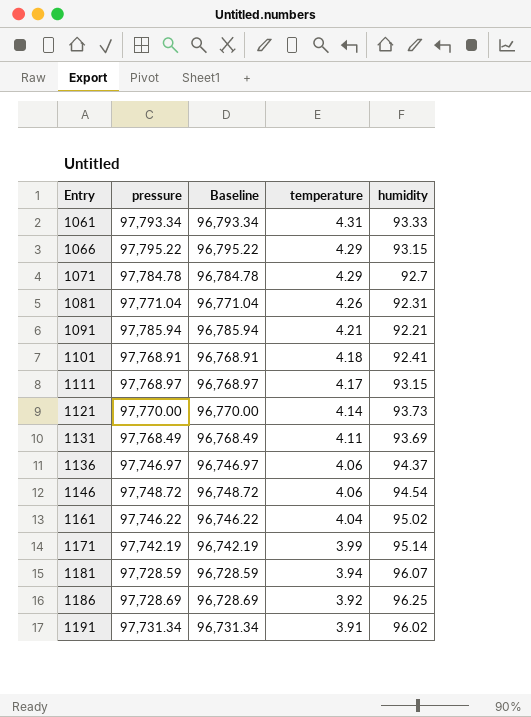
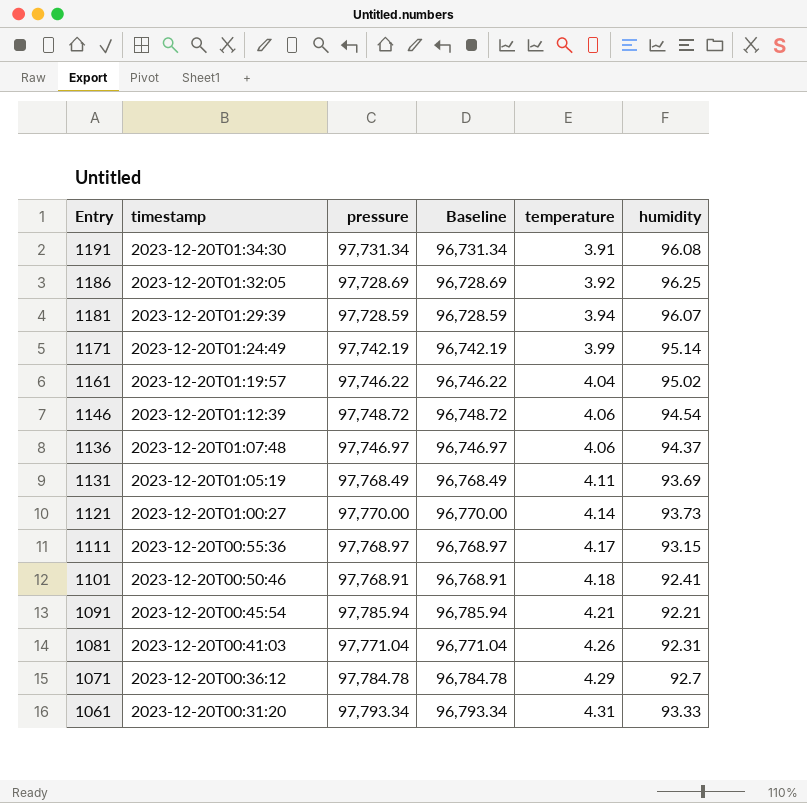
row order: Entry ascending -> Entry descending
column timestamp | position: none -> 2
row 1066: 97,795.22 | 96,795.22 | 4.29 | 93.15 -> none
1191 | humidity: 96.02 -> 96.08

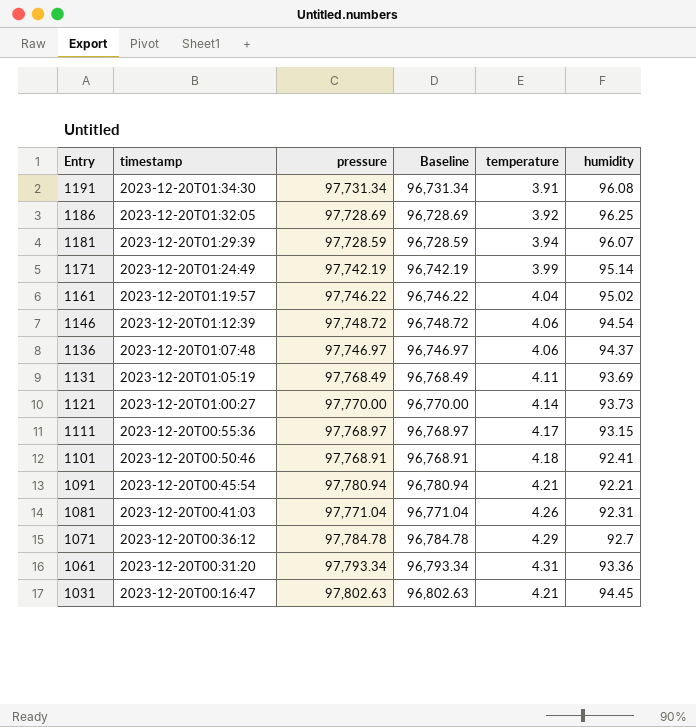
1091 | pressure: 97,785.94 -> 97,780.94
1091 | Baseline: 96,785.94 -> 96,780.94
1061 | humidity: 93.33 -> 93.36
row 1031: none -> 2023-12-20T00:16:47 | 97,802.63 | 96,802.63 | 4.21 | 94.45

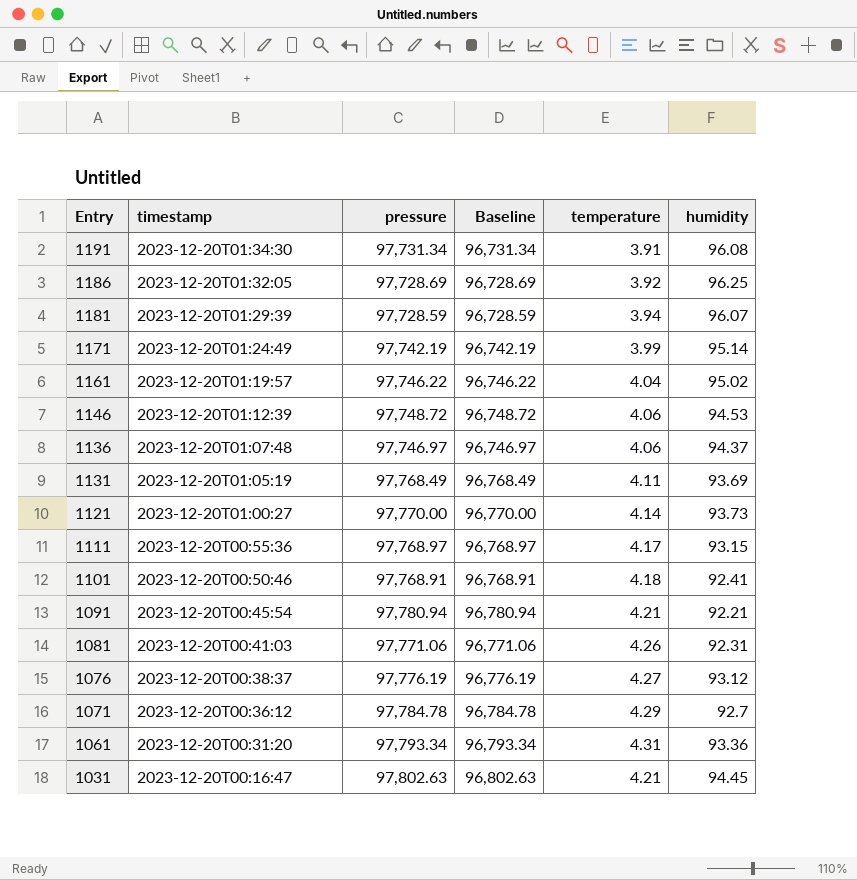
1146 | humidity: 94.54 -> 94.53
1081 | pressure: 97,771.04 -> 97,771.06
1081 | Baseline: 96,771.04 -> 96,771.06
row 1076: none -> 2023-12-20T00:38:37 | 97,776.19 | 96,776.19 | 4.27 | 93.12

